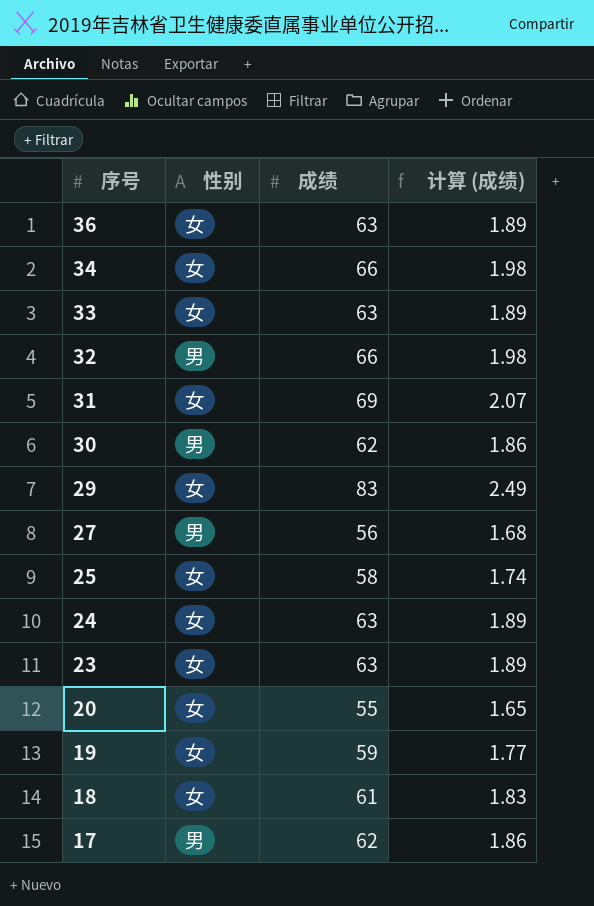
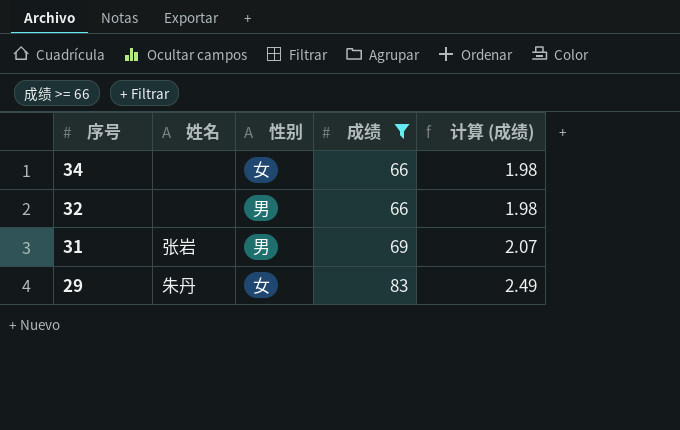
filter: none -> 成绩 >= 66
column 姓名 | position: none -> 2
31 | 性别: 女 -> 男

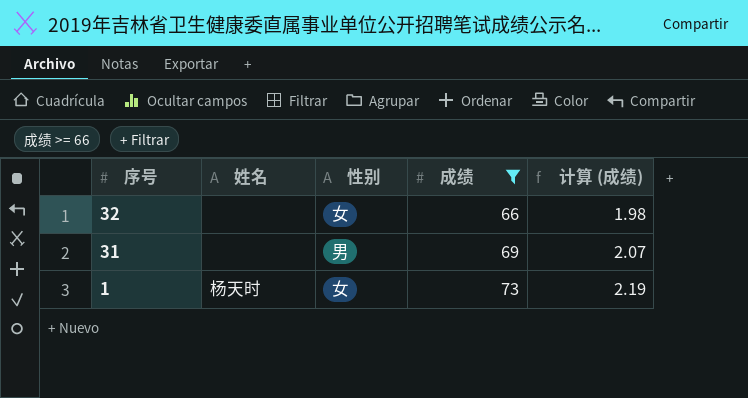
row 34: none | 女 | 66 | 1.98 -> none
row 29: 朱丹 | 女 | 83 | 2.49 -> none
32 | 性别: 男 -> 女
31 | 姓名: 张岩 -> none
row 1: none -> 杨天时 | 女 | 73 | 2.19

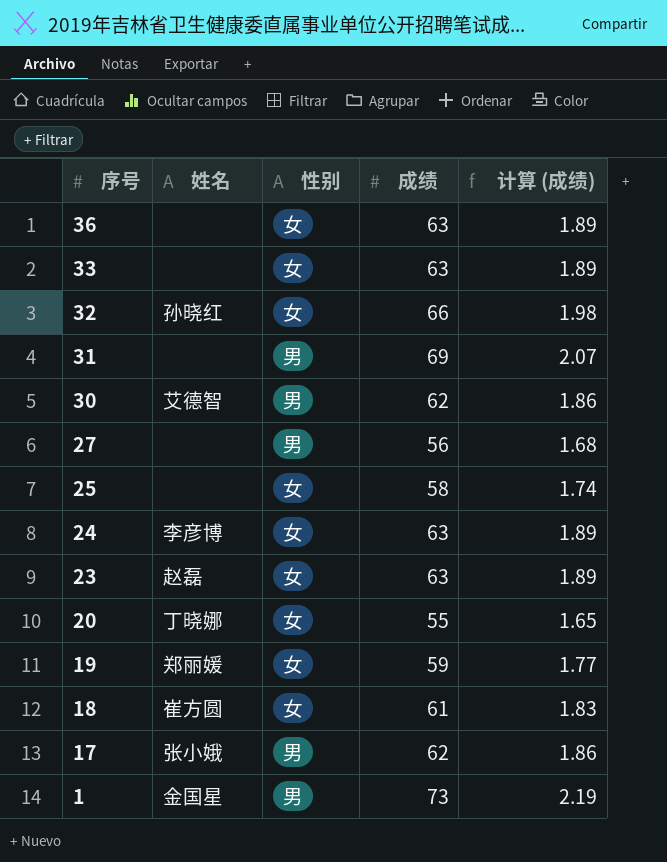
filter: 成绩 >= 66 -> none
32 | 姓名: none -> 孙晓红
1 | 姓名: 杨天时 -> 金国星
1 | 性别: 女 -> 男

